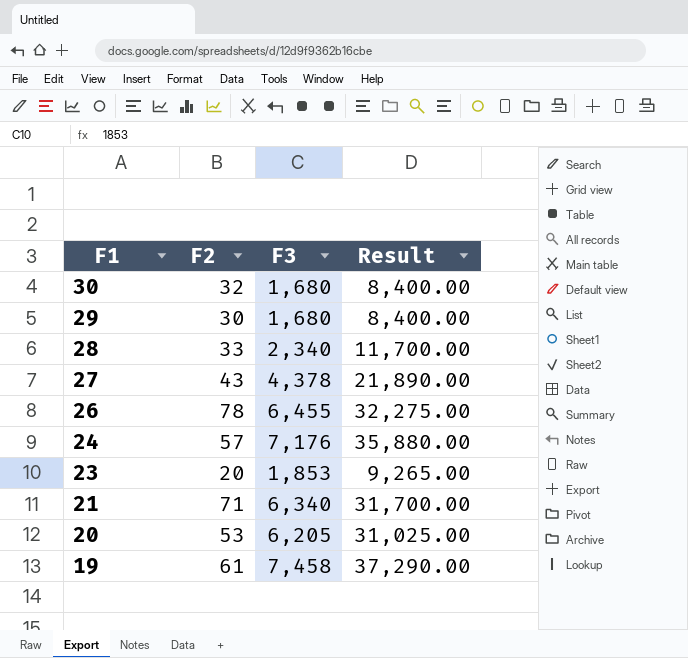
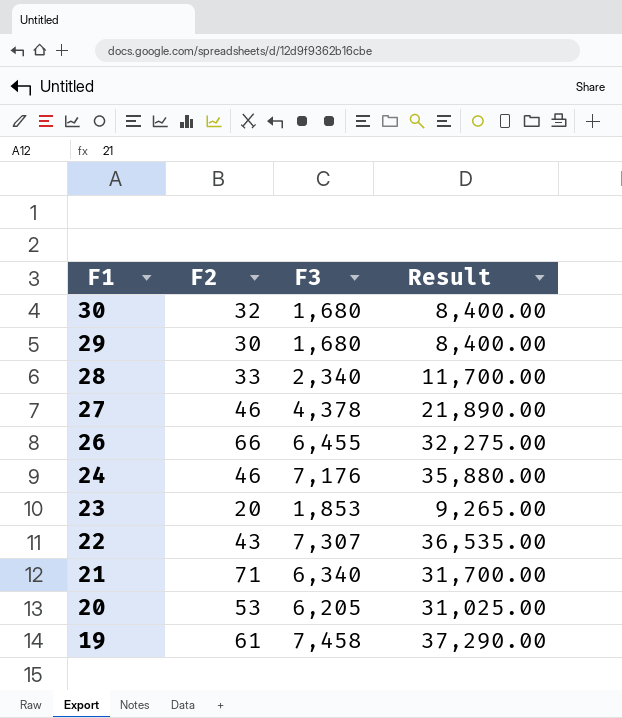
27 | F2: 43 -> 46
26 | F2: 78 -> 66
24 | F2: 57 -> 46
row 22: none -> 43 | 7,307 | 36,535.00

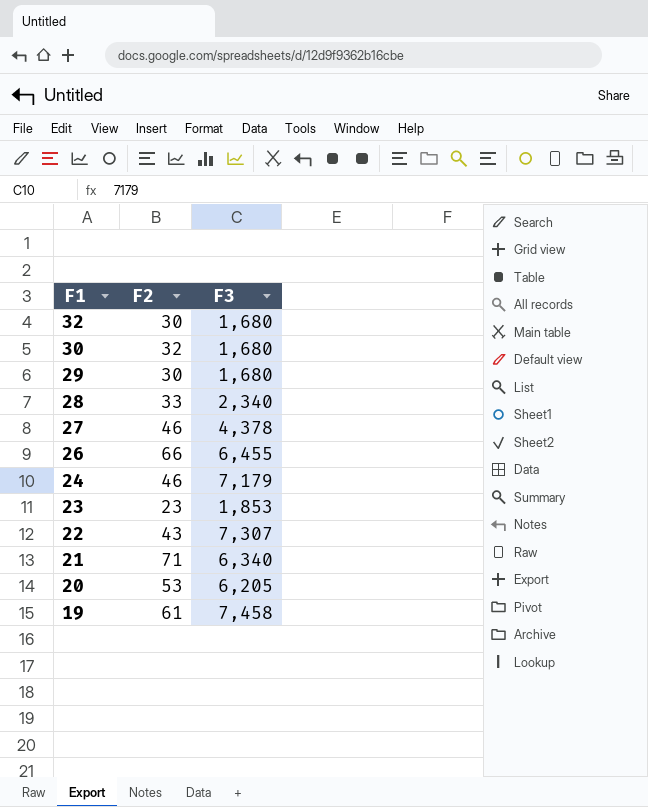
column Result | formula: [F3] * 5 -> none
row 32: none -> 30 | 1,680
24 | F3: 7,176 -> 7,179
23 | F2: 20 -> 23

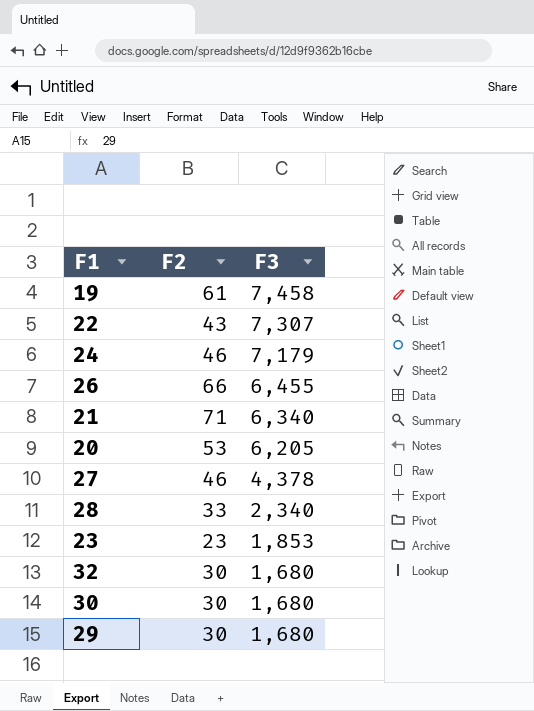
row order: F1 descending -> F3 descending
30 | F2: 32 -> 30

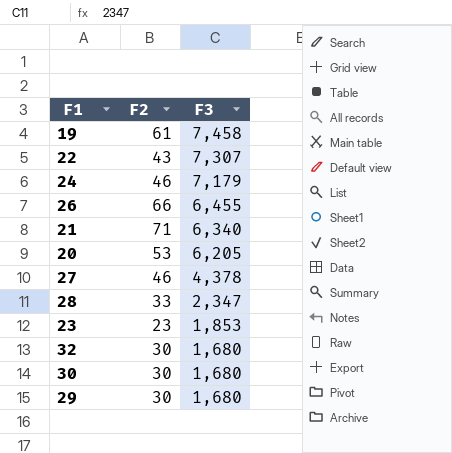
28 | F3: 2,340 -> 2,347

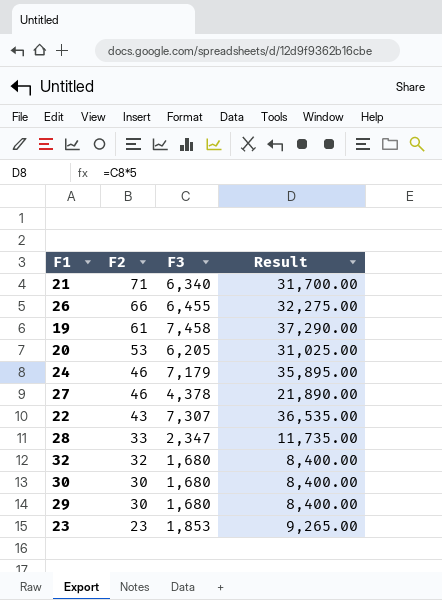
row order: F3 descending -> F2 descending
column Result | formula: none -> [F3] * 5
32 | F2: 30 -> 32

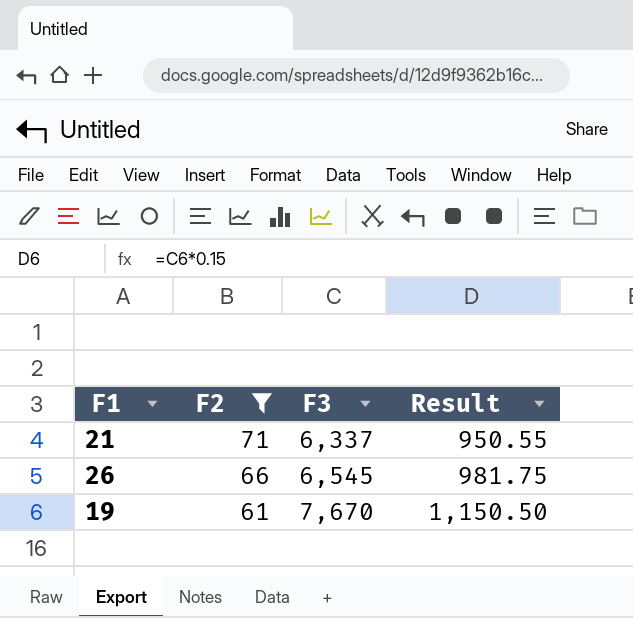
filter: none -> F2 >= 61
column Result | formula: [F3] * 5 -> [F3] * 0.15
21 | F3: 6,340 -> 6,337
26 | F3: 6,455 -> 6,545
19 | F3: 7,458 -> 7,670

